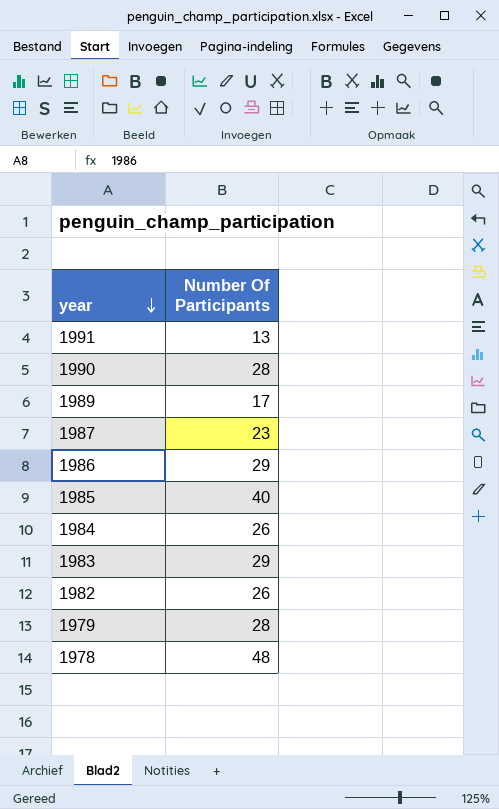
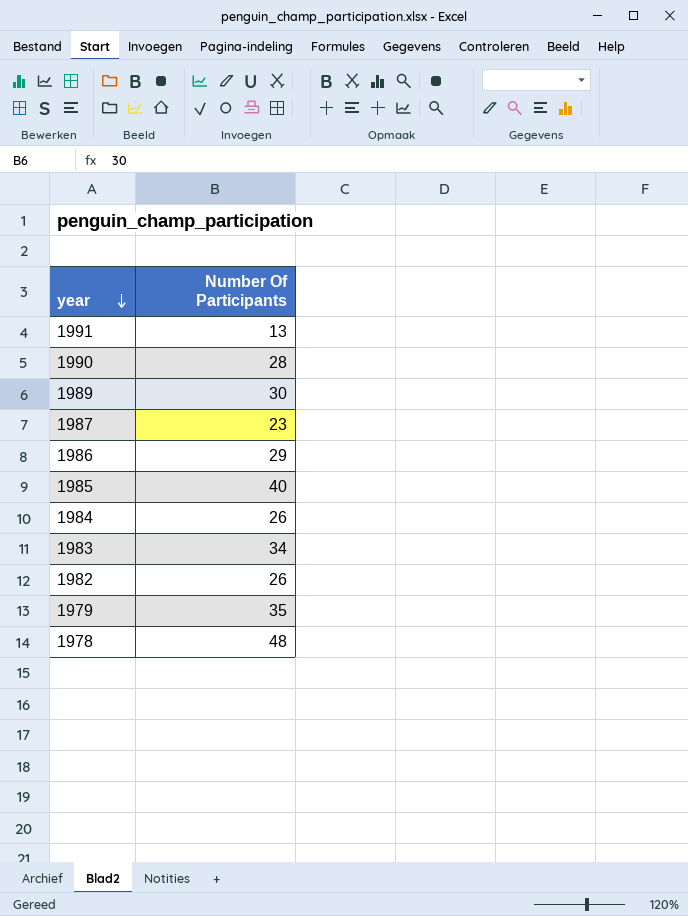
1989 | Number Of Participants: 17 -> 30
1983 | Number Of Participants: 29 -> 34
1979 | Number Of Participants: 28 -> 35

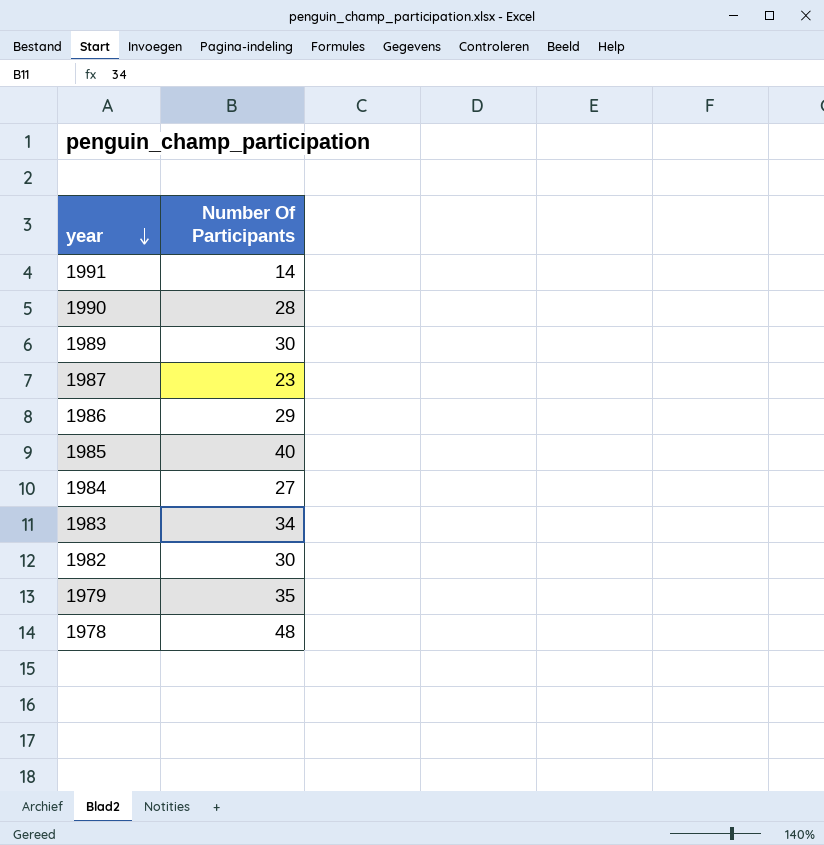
1991 | Number Of Participants: 13 -> 14
1984 | Number Of Participants: 26 -> 27
1982 | Number Of Participants: 26 -> 30

